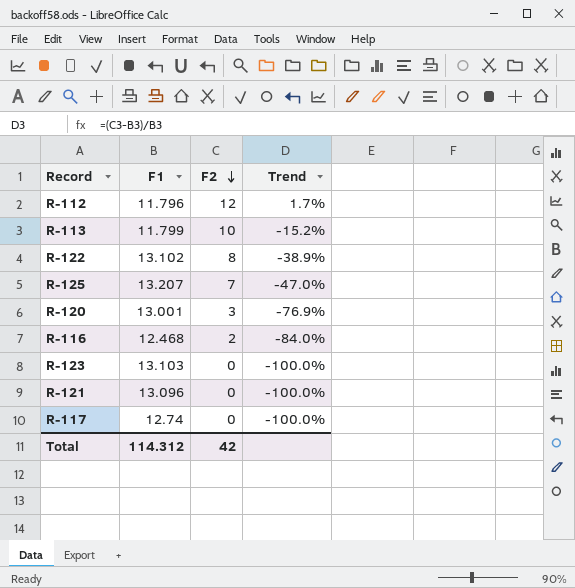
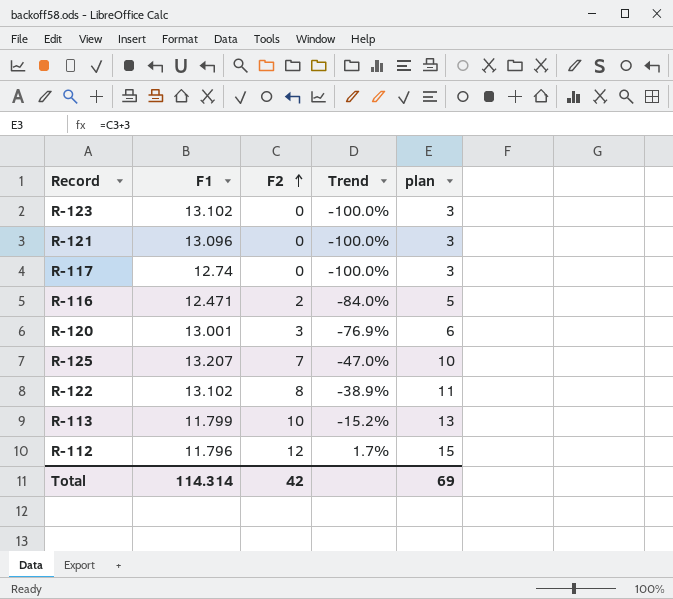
row order: F2 descending -> F2 ascending
column plan | formula: none -> [F2] + 3
R-123 | F1: 13.103 -> 13.102
R-116 | F1: 12.468 -> 12.471
Total | F1: 114.312 -> 114.314

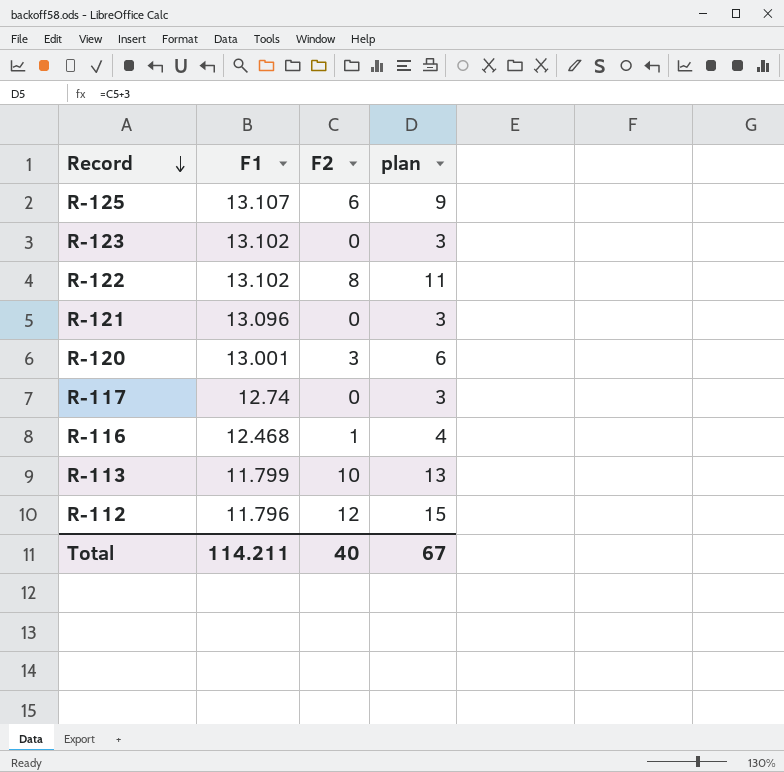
row order: F2 ascending -> Record descending
column Trend | formula: ([F2] - [F1]) / [F1] -> none
R-125 | F1: 13.207 -> 13.107
R-125 | F2: 7 -> 6
R-125 | plan: 10 -> 9
R-116 | F1: 12.471 -> 12.468
R-116 | F2: 2 -> 1
R-116 | plan: 5 -> 4
Total | F1: 114.314 -> 114.211
Total | F2: 42 -> 40
Total | plan: 69 -> 67

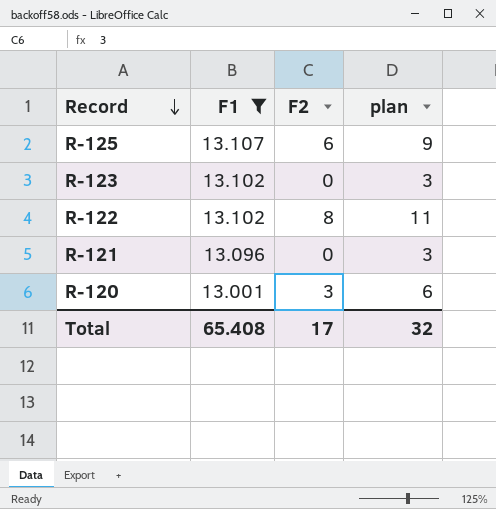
filter: none -> F1 >= 13.001
Total | F1: 114.211 -> 65.408
Total | F2: 40 -> 17
Total | plan: 67 -> 32

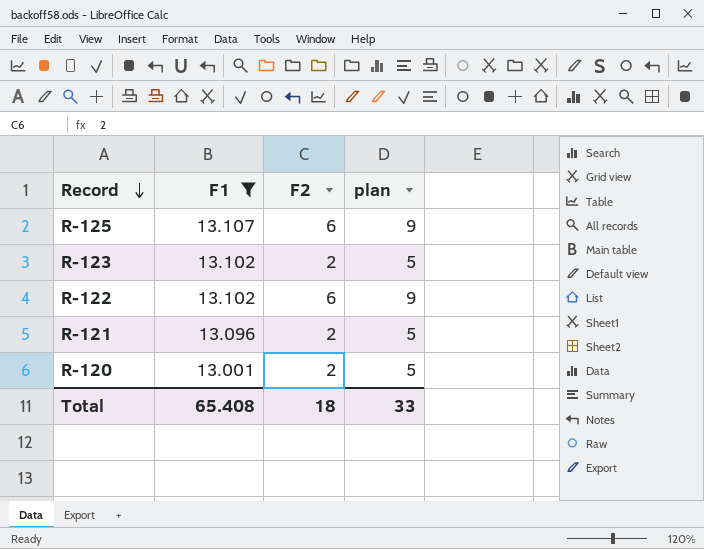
R-123 | F2: 0 -> 2
R-123 | plan: 3 -> 5
R-122 | F2: 8 -> 6
R-122 | plan: 11 -> 9
R-121 | F2: 0 -> 2
R-121 | plan: 3 -> 5
R-120 | F2: 3 -> 2
R-120 | plan: 6 -> 5
Total | F2: 17 -> 18
Total | plan: 32 -> 33

